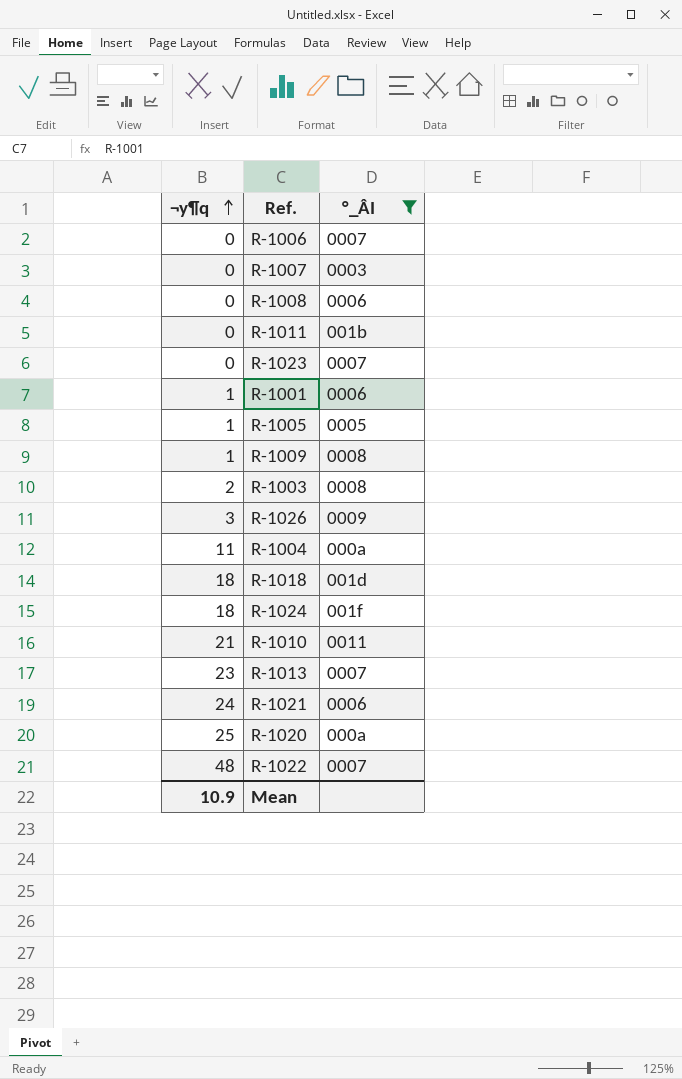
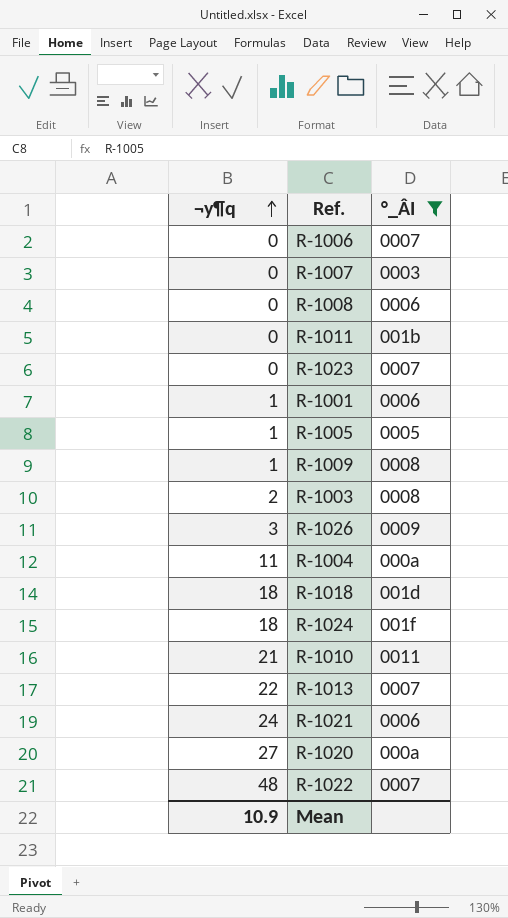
R-1013 | ¬y¶q: 23 -> 22
R-1020 | ¬y¶q: 25 -> 27

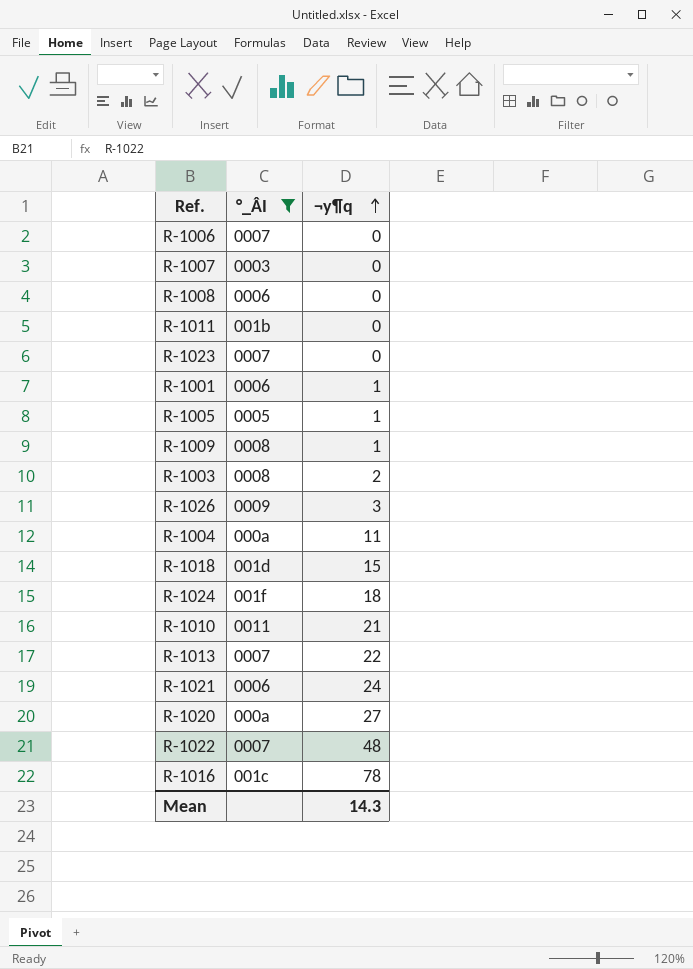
column ¬y¶q | position: 1 -> 3
R-1018 | ¬y¶q: 18 -> 15
row R-1016: none -> 001c | 78
Mean | ¬y¶q: 10.9 -> 14.3

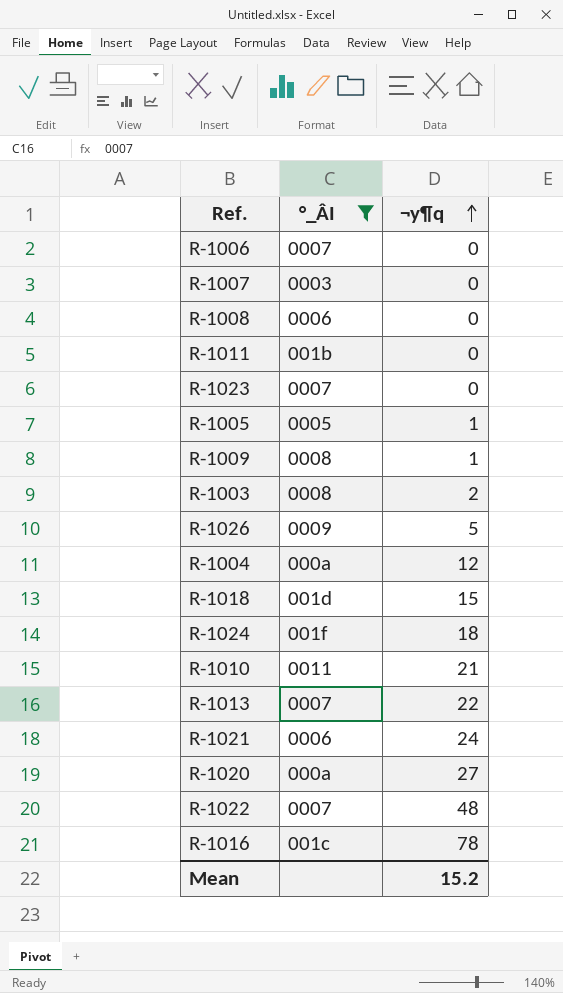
row R-1001: 0006 | 1 -> none
R-1026 | ¬y¶q: 3 -> 5
R-1004 | ¬y¶q: 11 -> 12
Mean | ¬y¶q: 14.3 -> 15.2

